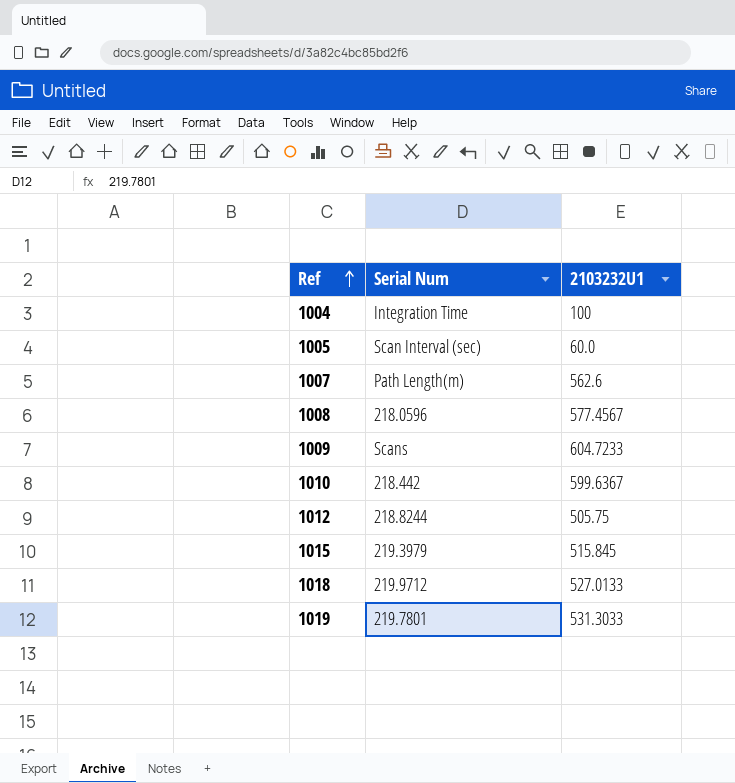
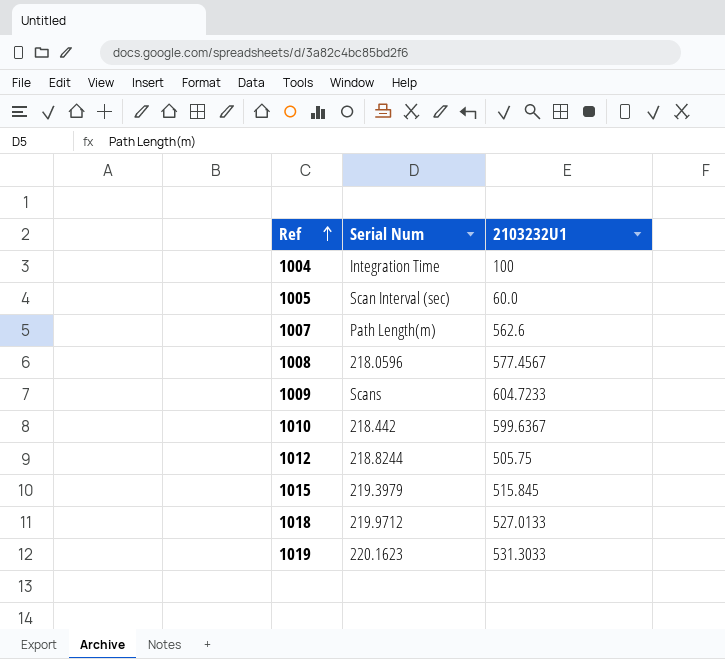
1019 | Serial Num: 219.7801 -> 220.1623

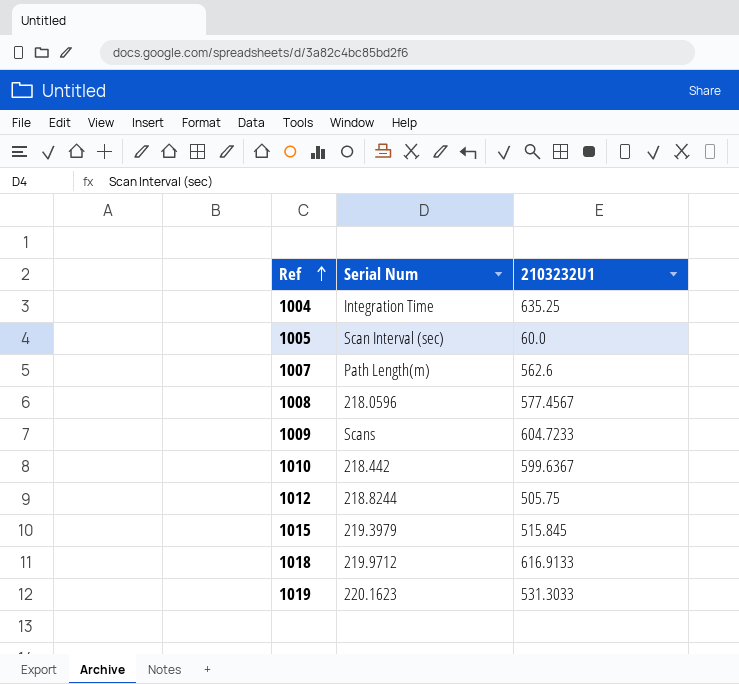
1004 | 2103232U1: 100 -> 635.25
1018 | 2103232U1: 527.0133 -> 616.9133

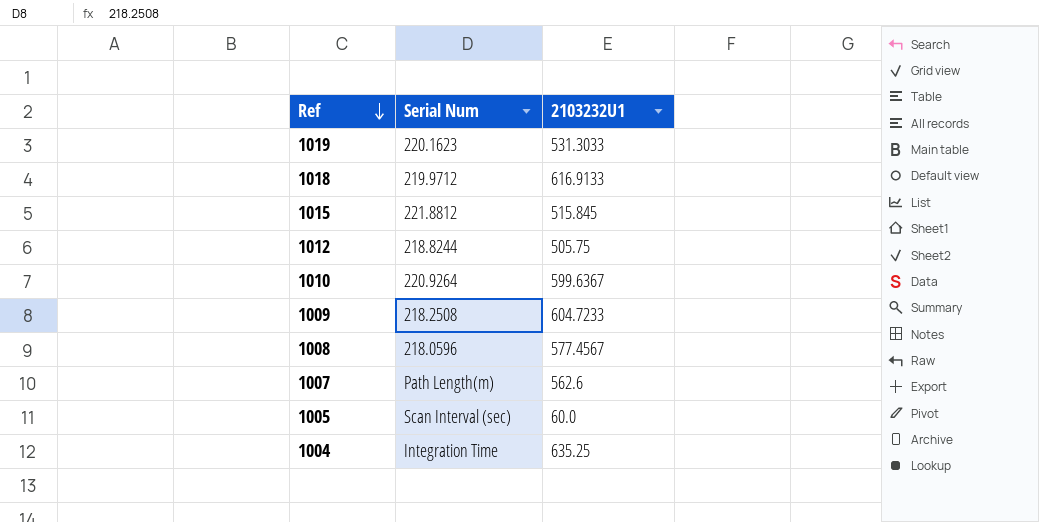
row order: Ref ascending -> Ref descending
1015 | Serial Num: 219.3979 -> 221.8812
1010 | Serial Num: 218.442 -> 220.9264
1009 | Serial Num: Scans -> 218.2508

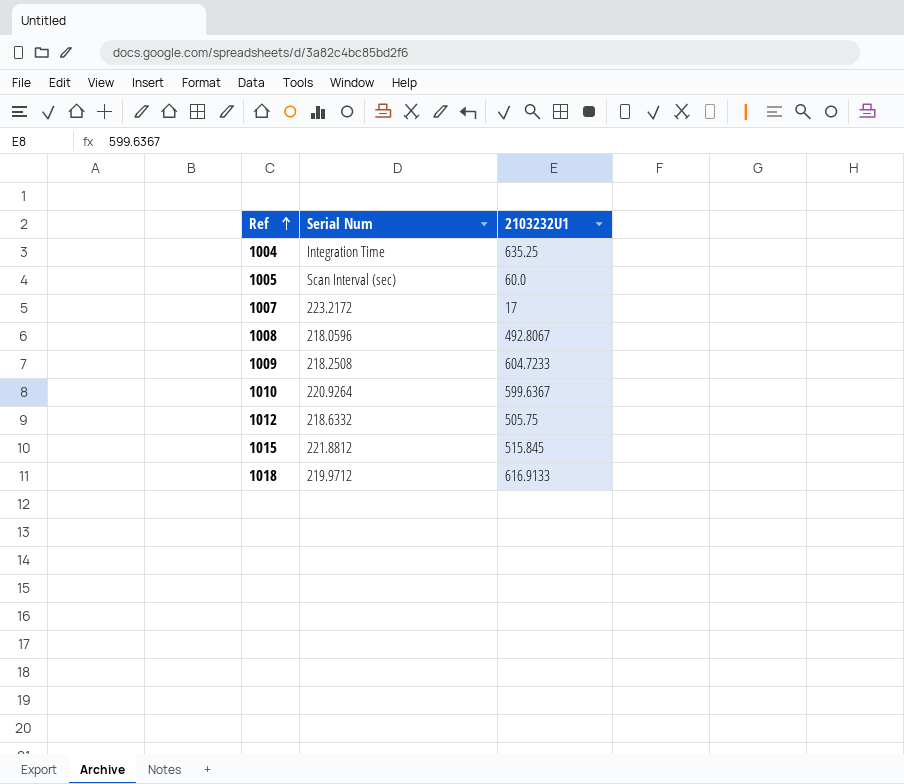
row order: Ref descending -> Ref ascending
row 1019: 220.1623 | 531.3033 -> none
1007 | Serial Num: Path Length(m) -> 223.2172
1007 | 2103232U1: 562.6 -> 17
1008 | 2103232U1: 577.4567 -> 492.8067
1012 | Serial Num: 218.8244 -> 218.6332

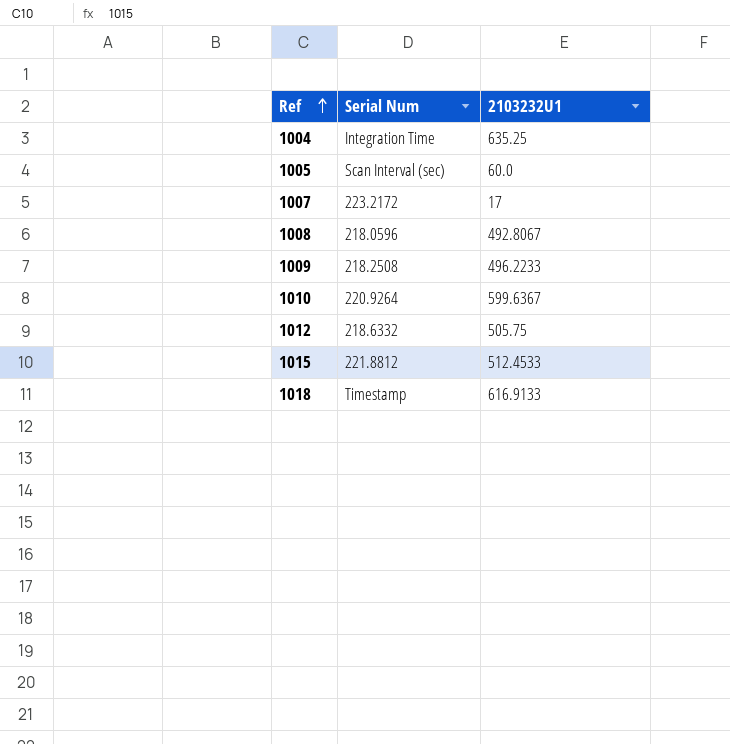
1009 | 2103232U1: 604.7233 -> 496.2233
1015 | 2103232U1: 515.845 -> 512.4533
1018 | Serial Num: 219.9712 -> Timestamp

